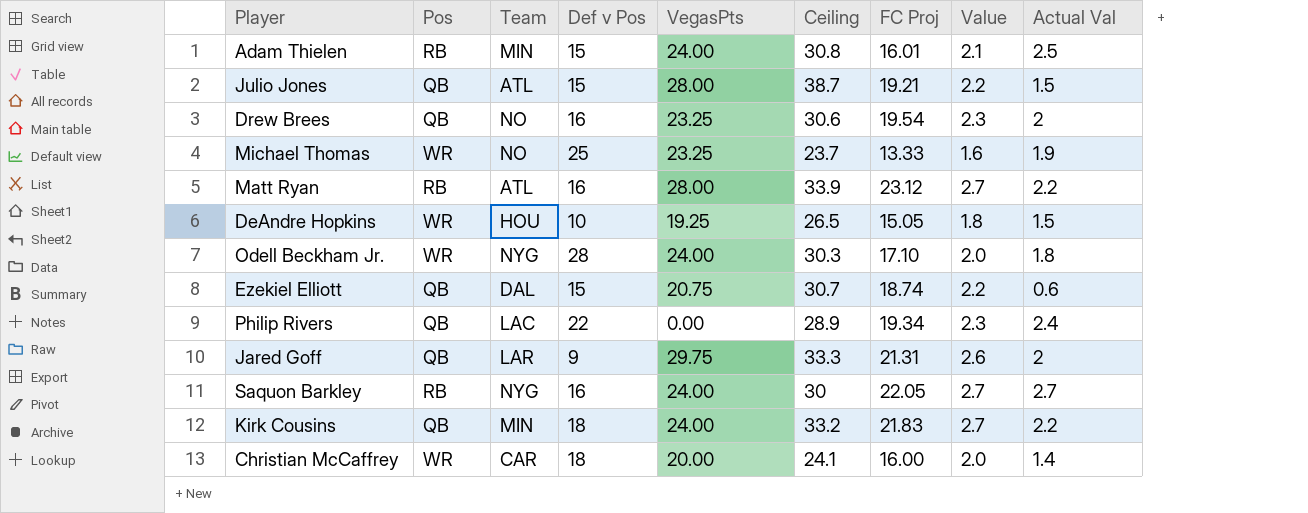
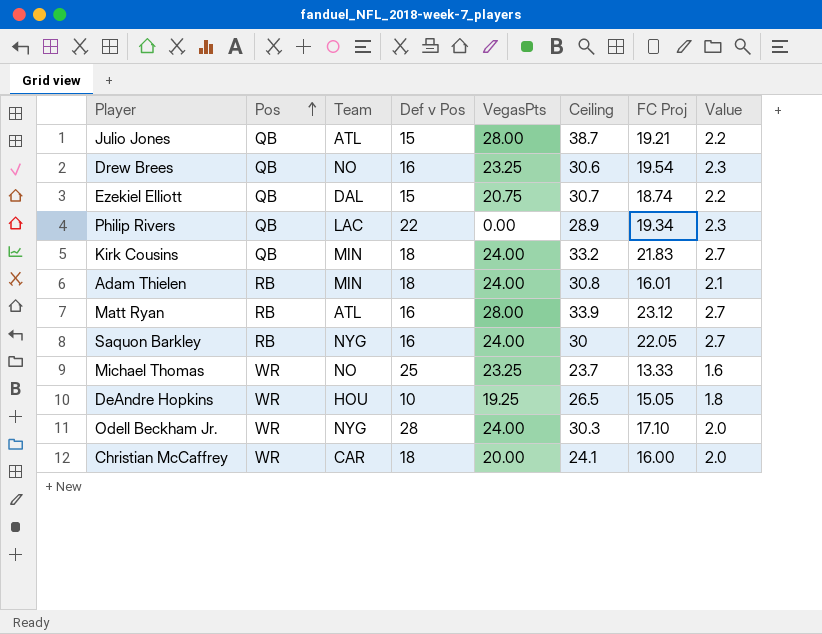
row order: none -> Pos ascending
column Actual Val | position: 9 -> none
row Jared Goff: QB | LAR | 9 | 29.75 | 33.3 | 21.31 | 2.6 | 2 -> none
Adam Thielen | Def v Pos: 15 -> 18

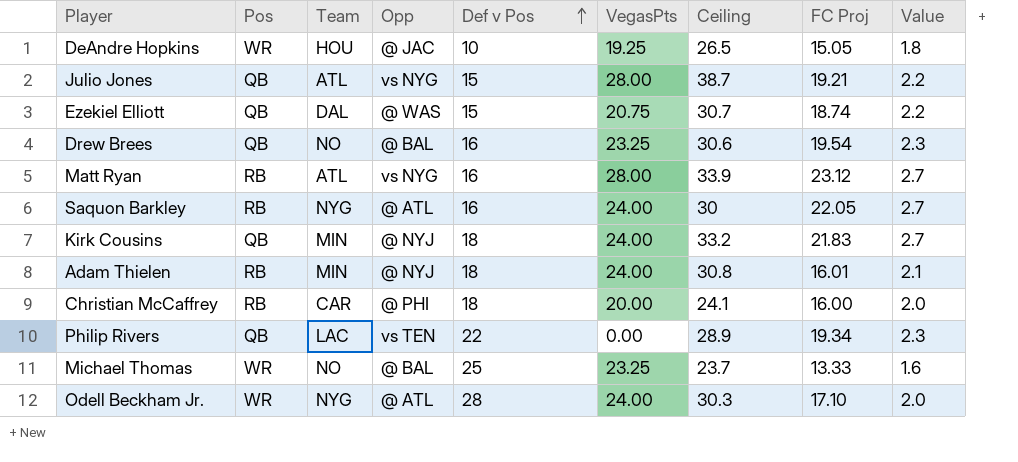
row order: Pos ascending -> Def v Pos ascending
column Opp | position: none -> 4
Christian McCaffrey | Pos: WR -> RB

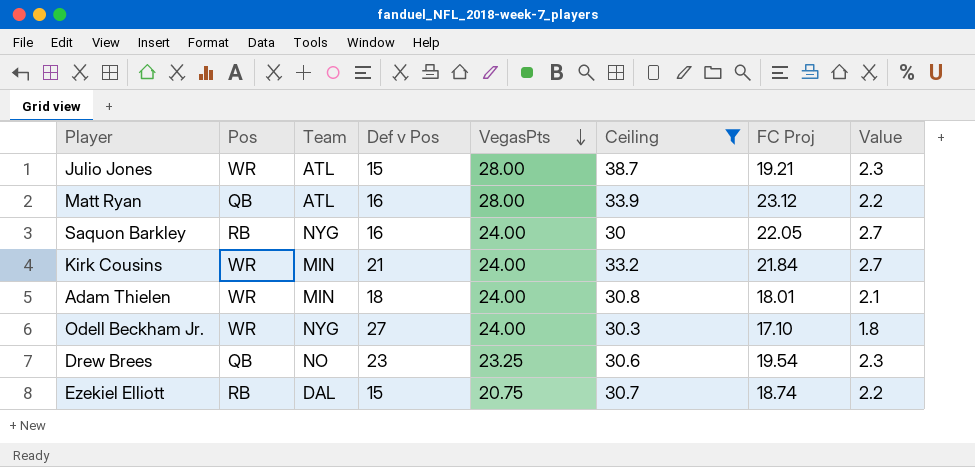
filter: none -> Ceiling >= 30
row order: Def v Pos ascending -> VegasPts descending
column Opp | position: 4 -> none
Julio Jones | Pos: QB -> WR
Julio Jones | Value: 2.2 -> 2.3
Matt Ryan | Pos: RB -> QB
Matt Ryan | Value: 2.7 -> 2.2
Kirk Cousins | Pos: QB -> WR
Kirk Cousins | Def v Pos: 18 -> 21
Kirk Cousins | FC Proj: 21.83 -> 21.84
Adam Thielen | Pos: RB -> WR
Adam Thielen | FC Proj: 16.01 -> 18.01
Odell Beckham Jr. | Def v Pos: 28 -> 27
Odell Beckham Jr. | Value: 2.0 -> 1.8
Drew Brees | Def v Pos: 16 -> 23
Ezekiel Elliott | Pos: QB -> RB

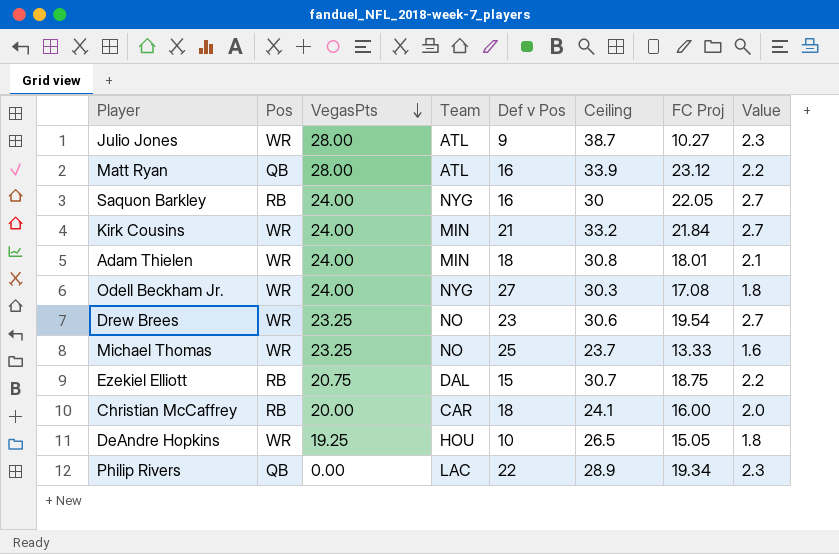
filter: Ceiling >= 30 -> none
column VegasPts | position: 5 -> 3
Julio Jones | Def v Pos: 15 -> 9
Julio Jones | FC Proj: 19.21 -> 10.27
Odell Beckham Jr. | FC Proj: 17.10 -> 17.08
Drew Brees | Pos: QB -> WR
Drew Brees | Value: 2.3 -> 2.7
Ezekiel Elliott | FC Proj: 18.74 -> 18.75

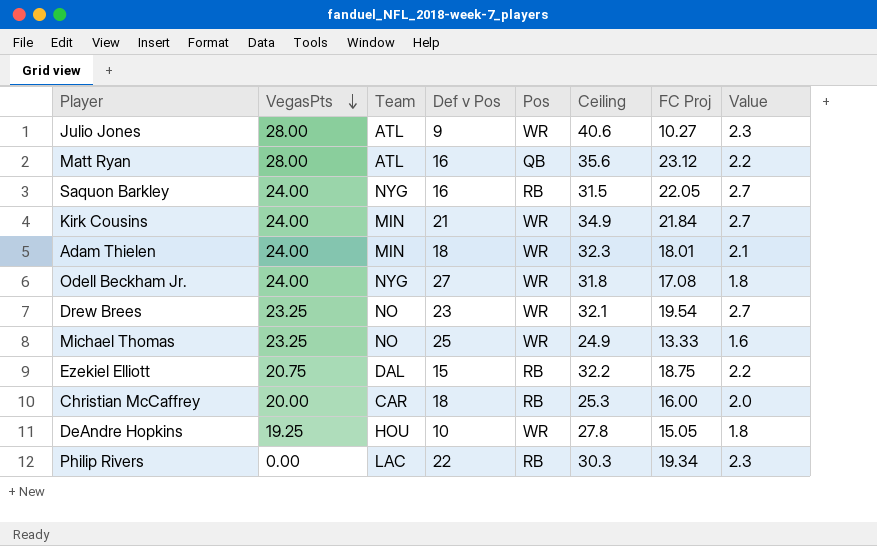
column Pos | position: 2 -> 5
Julio Jones | Ceiling: 38.7 -> 40.6
Matt Ryan | Ceiling: 33.9 -> 35.6
Saquon Barkley | Ceiling: 30 -> 31.5
Kirk Cousins | Ceiling: 33.2 -> 34.9
Adam Thielen | Ceiling: 30.8 -> 32.3
Odell Beckham Jr. | Ceiling: 30.3 -> 31.8
Drew Brees | Ceiling: 30.6 -> 32.1
Michael Thomas | Ceiling: 23.7 -> 24.9
Ezekiel Elliott | Ceiling: 30.7 -> 32.2
Christian McCaffrey | Ceiling: 24.1 -> 25.3
DeAndre Hopkins | Ceiling: 26.5 -> 27.8
Philip Rivers | Pos: QB -> RB
Philip Rivers | Ceiling: 28.9 -> 30.3

